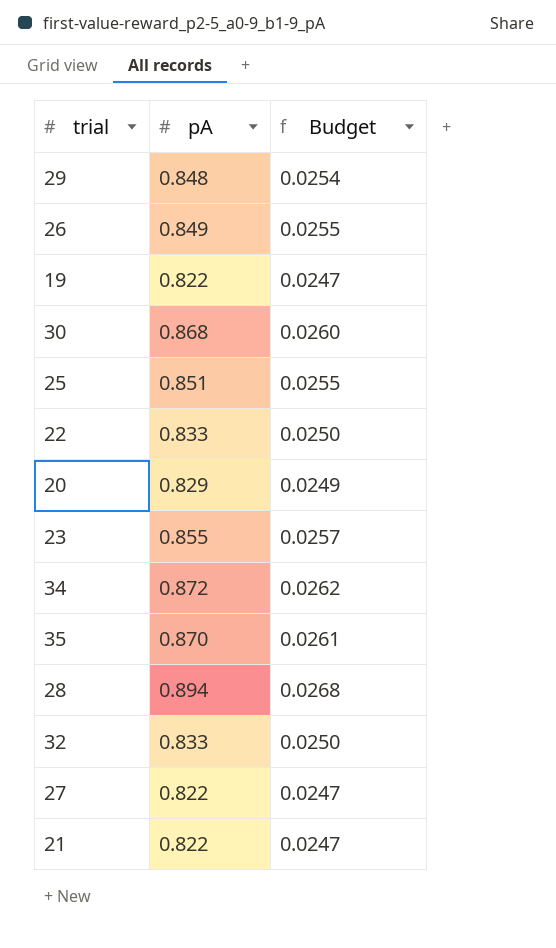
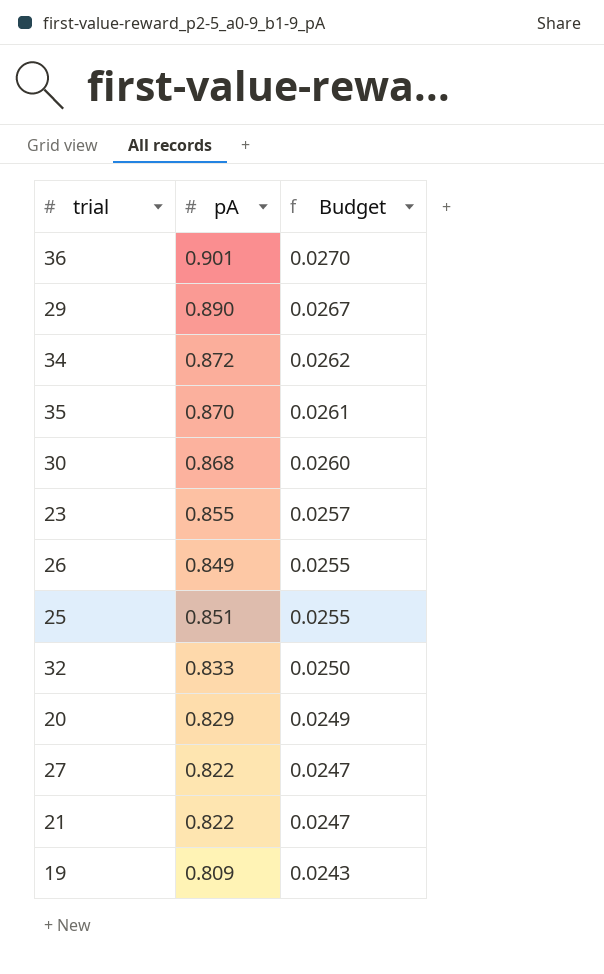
row order: none -> Budget descending
row 22: 0.833 | 0.0250 -> none
row 28: 0.894 | 0.0268 -> none
row 36: none -> 0.901 | 0.0270
29 | pA: 0.848 -> 0.890
29 | Budget: 0.0254 -> 0.0267
19 | pA: 0.822 -> 0.809
19 | Budget: 0.0247 -> 0.0243

